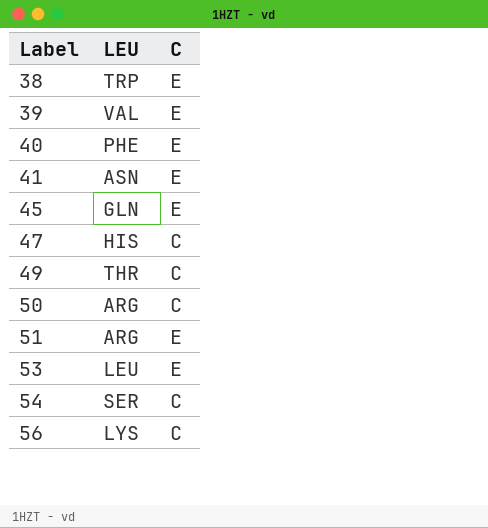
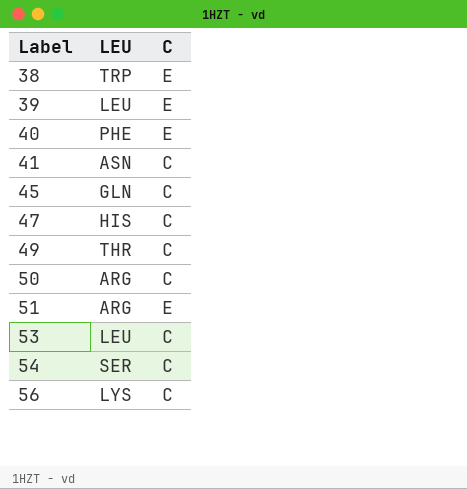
39 | LEU: VAL -> LEU
41 | C: E -> C
45 | C: E -> C
53 | C: E -> C

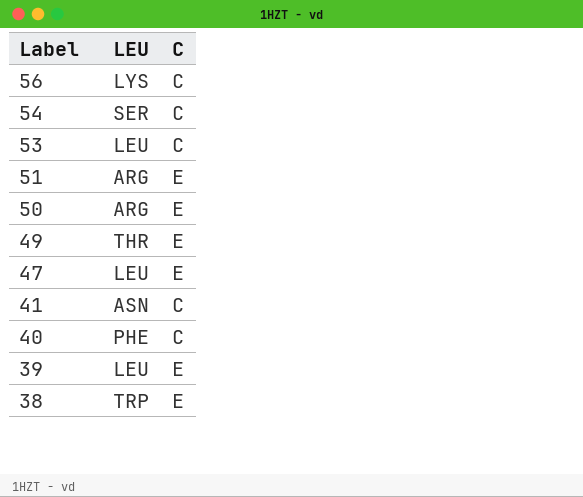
row order: Label ascending -> Label descending
row 45: GLN | C -> none
50 | C: C -> E
49 | C: C -> E
47 | LEU: HIS -> LEU
47 | C: C -> E
40 | C: E -> C

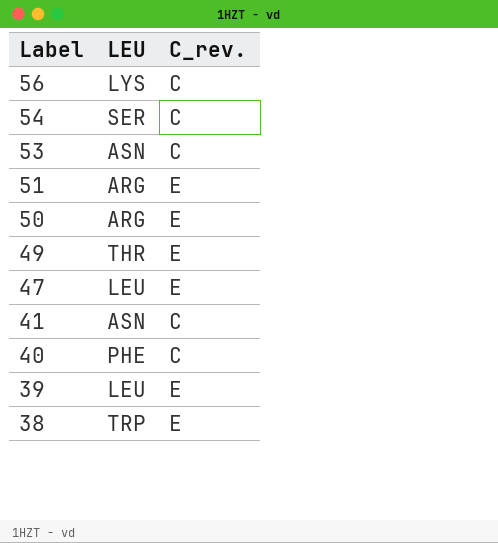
column name: C -> C_rev.
53 | LEU: LEU -> ASN

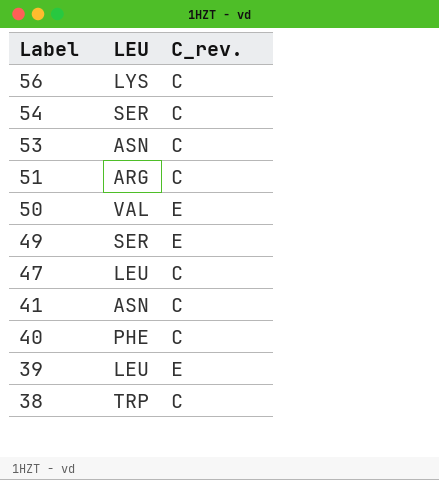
51 | C_rev.: E -> C
50 | LEU: ARG -> VAL
49 | LEU: THR -> SER
47 | C_rev.: E -> C
38 | C_rev.: E -> C

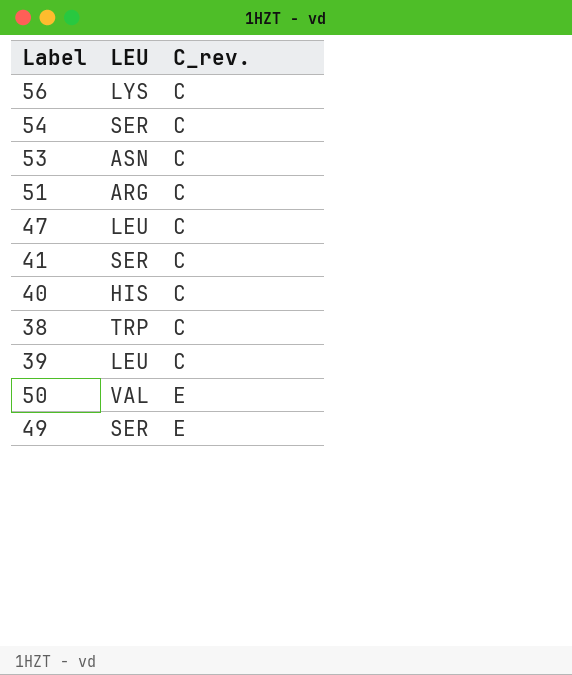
row order: Label descending -> C_rev. ascending
41 | LEU: ASN -> SER
40 | LEU: PHE -> HIS
39 | C_rev.: E -> C

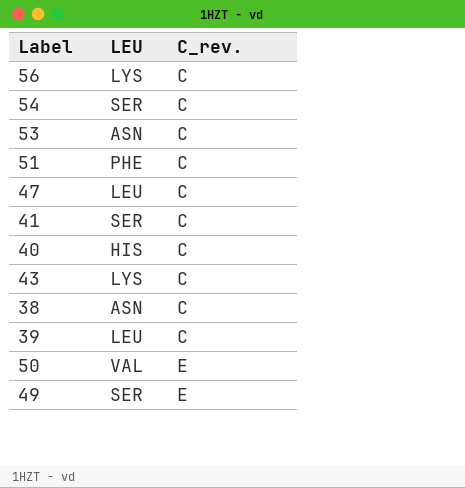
51 | LEU: ARG -> PHE
row 43: none -> LYS | C
38 | LEU: TRP -> ASN

